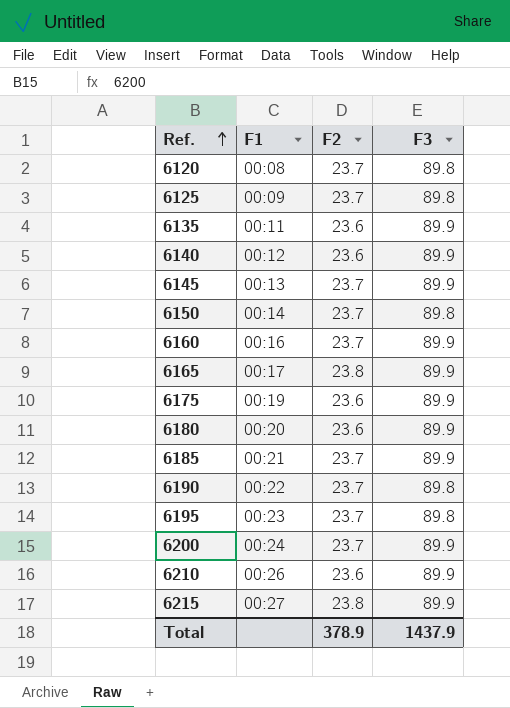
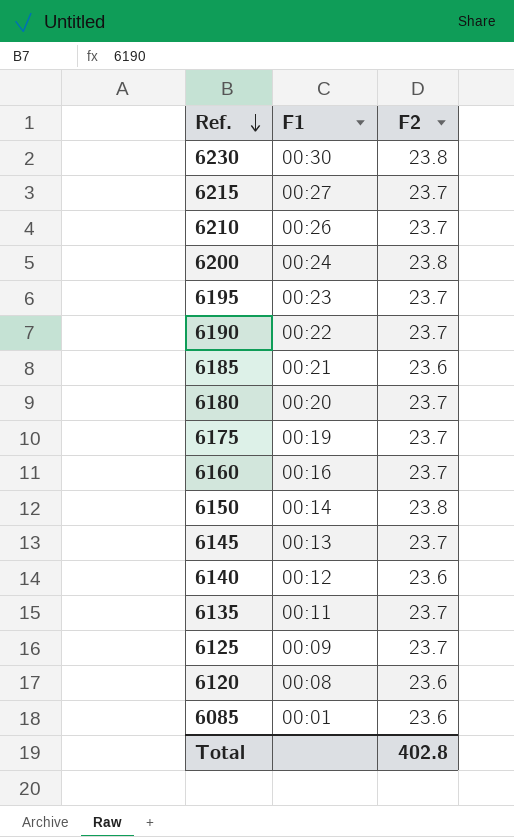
row order: Ref. ascending -> Ref. descending
column F3 | position: 4 -> none
row 6165: 00:17 | 23.8 | 89.9 -> none
row 6230: none -> 00:30 | 23.8
6215 | F2: 23.8 -> 23.7
6210 | F2: 23.6 -> 23.7
6200 | F2: 23.7 -> 23.8
6185 | F2: 23.7 -> 23.6
6180 | F2: 23.6 -> 23.7
6175 | F2: 23.6 -> 23.7
6150 | F2: 23.7 -> 23.8
6135 | F2: 23.6 -> 23.7
6120 | F2: 23.7 -> 23.6
row 6085: none -> 00:01 | 23.6
Total | F2: 378.9 -> 402.8

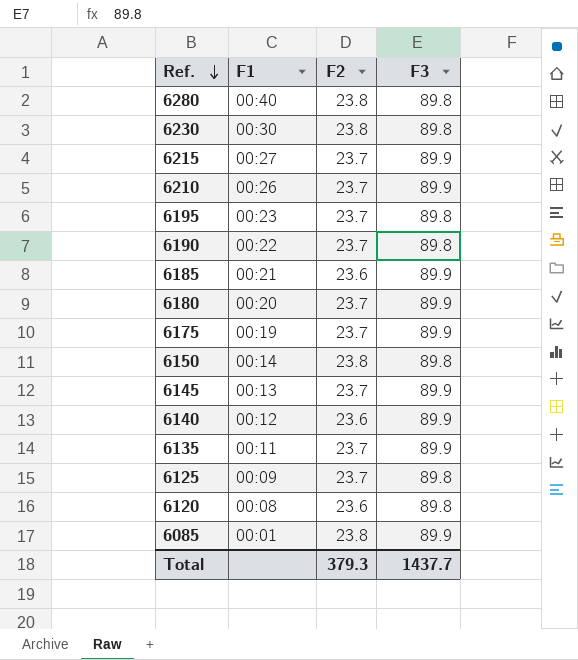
column F3 | position: none -> 4
row 6200: 00:24 | 23.8 -> none
row 6160: 00:16 | 23.7 -> none
row 6280: none -> 00:40 | 23.8 | 89.8
6085 | F2: 23.6 -> 23.8
Total | F2: 402.8 -> 379.3

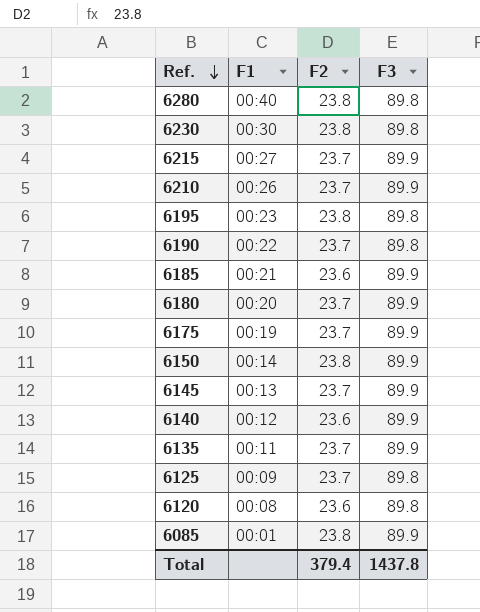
6195 | F2: 23.7 -> 23.8
6150 | F3: 89.8 -> 89.9
Total | F2: 379.3 -> 379.4
Total | F3: 1437.7 -> 1437.8

